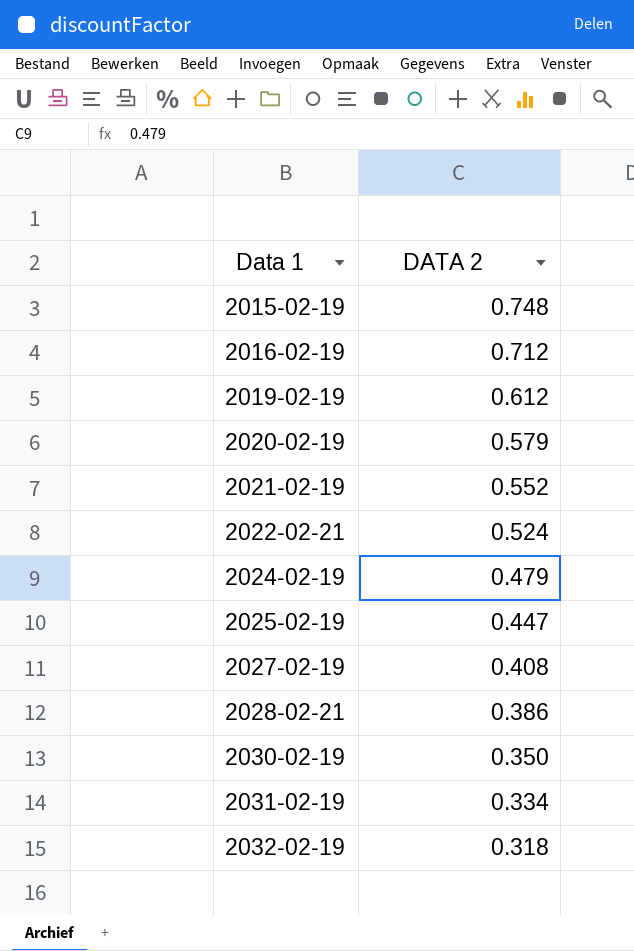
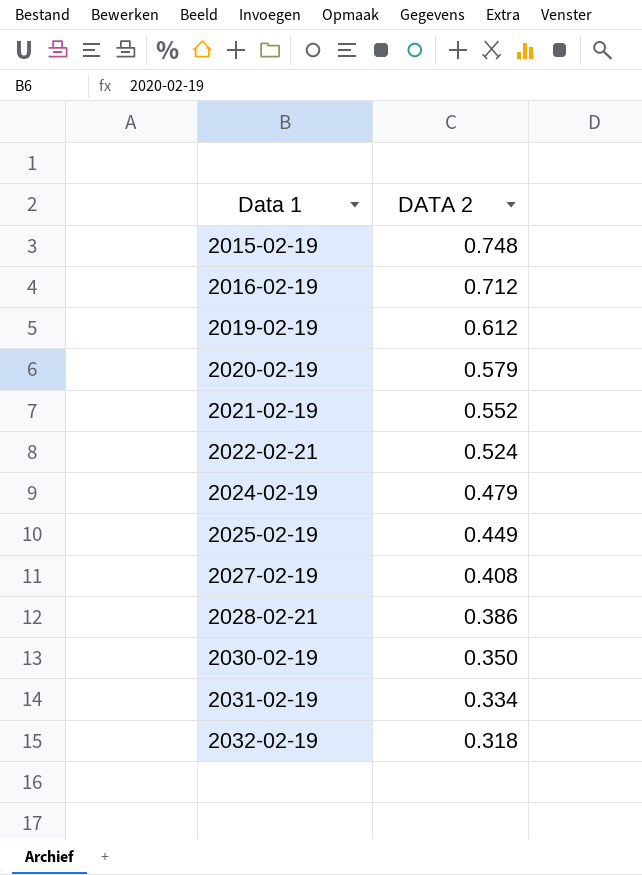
2025-02-19 | DATA 2: 0.447 -> 0.449

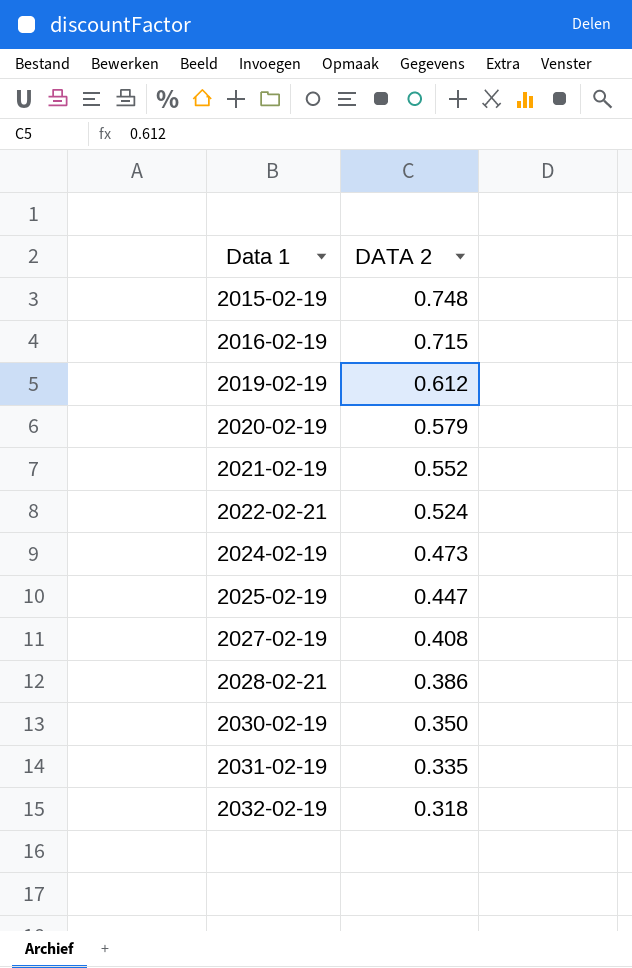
2016-02-19 | DATA 2: 0.712 -> 0.715
2024-02-19 | DATA 2: 0.479 -> 0.473
2025-02-19 | DATA 2: 0.449 -> 0.447
2031-02-19 | DATA 2: 0.334 -> 0.335

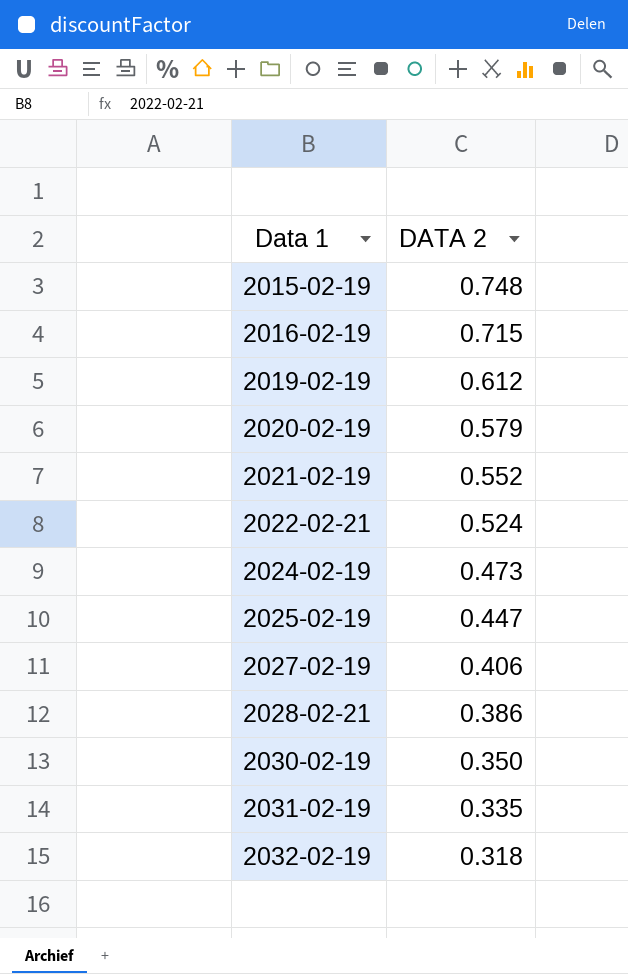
2027-02-19 | DATA 2: 0.408 -> 0.406

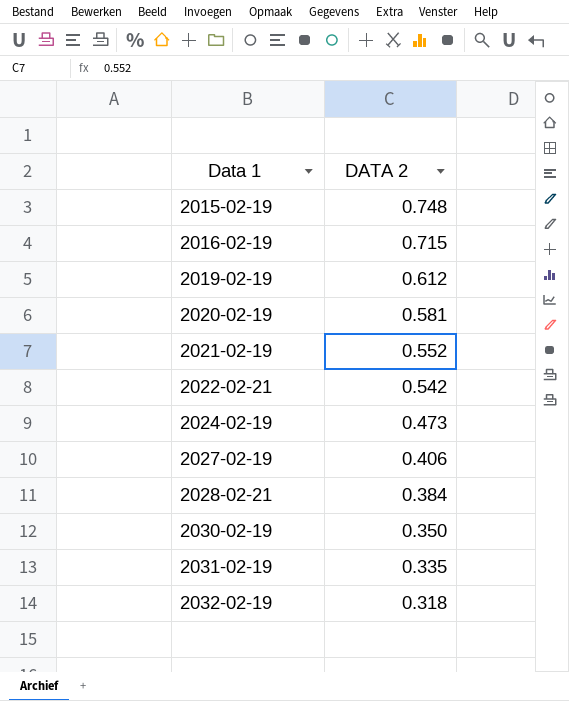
row 2025-02-19: 0.447 -> none
2020-02-19 | DATA 2: 0.579 -> 0.581
2022-02-21 | DATA 2: 0.524 -> 0.542
2028-02-21 | DATA 2: 0.386 -> 0.384

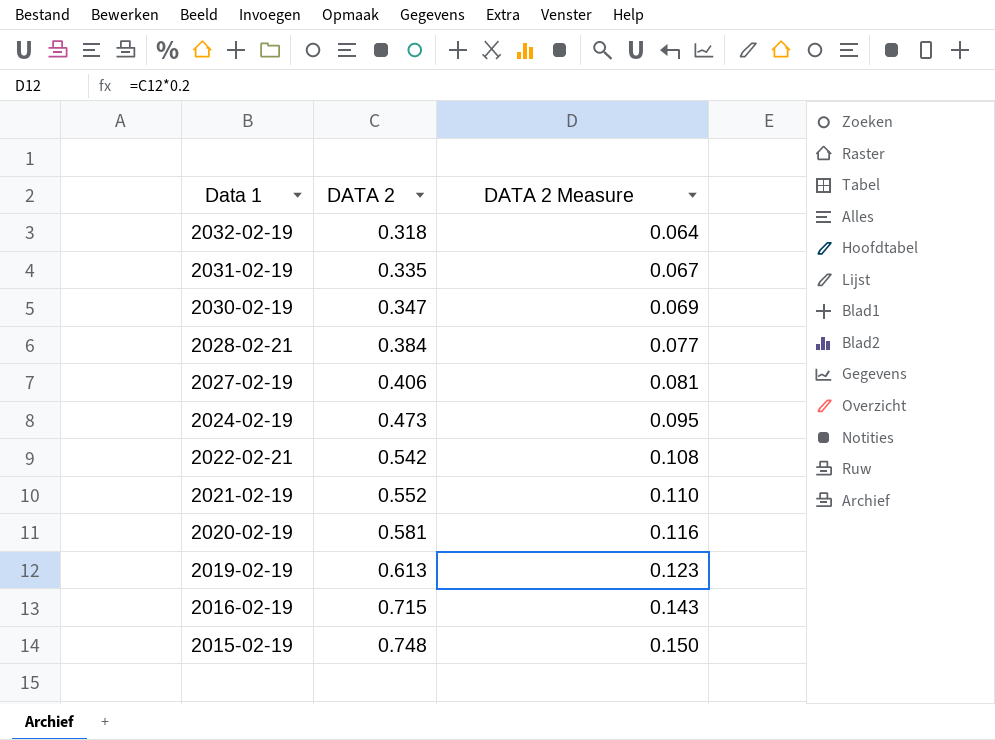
row order: Data 1 ascending -> Data 1 descending
column DATA 2 Measure | formula: none -> [DATA 2] * 0.2
2030-02-19 | DATA 2: 0.350 -> 0.347
2019-02-19 | DATA 2: 0.612 -> 0.613

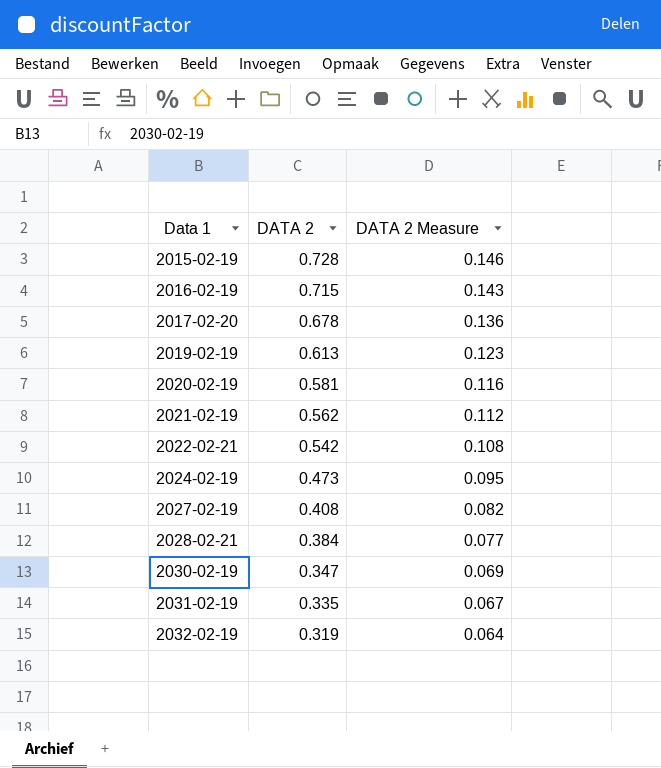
row order: Data 1 descending -> Data 1 ascending
2015-02-19 | DATA 2: 0.748 -> 0.728
2015-02-19 | DATA 2 Measure: 0.150 -> 0.146
row 2017-02-20: none -> 0.678 | 0.136
2021-02-19 | DATA 2: 0.552 -> 0.562
2021-02-19 | DATA 2 Measure: 0.110 -> 0.112
2027-02-19 | DATA 2: 0.406 -> 0.408
2027-02-19 | DATA 2 Measure: 0.081 -> 0.082
2032-02-19 | DATA 2: 0.318 -> 0.319

